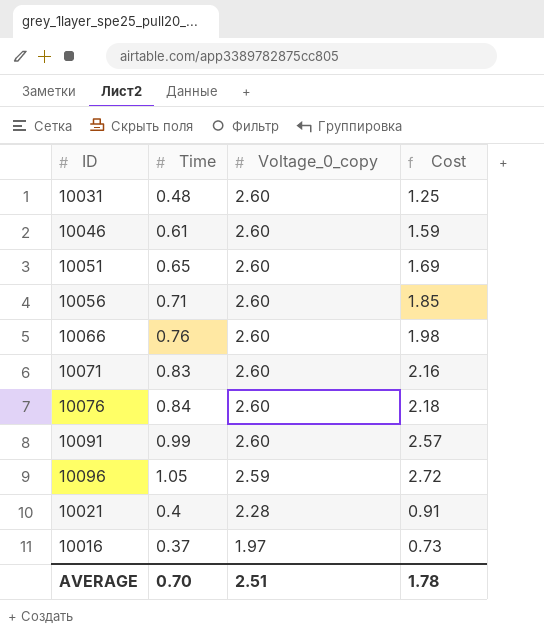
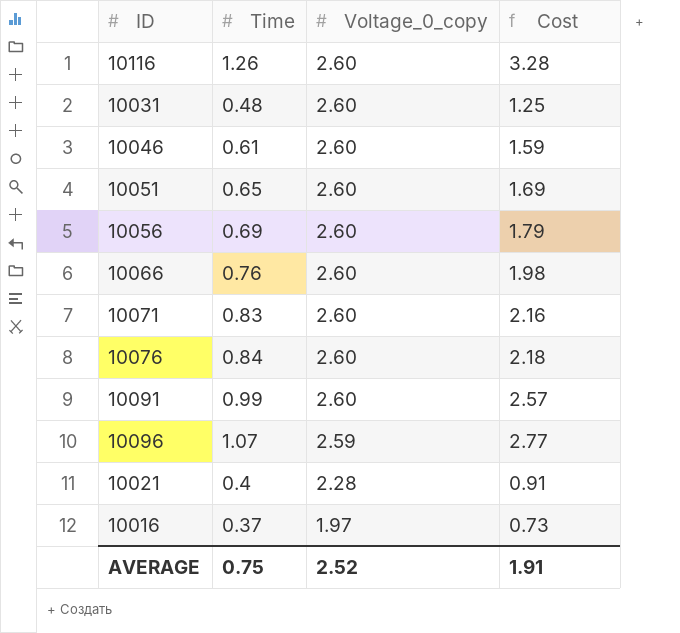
row 10116: none -> 1.26 | 2.60 | 3.28
10056 | Time: 0.71 -> 0.69
10056 | Cost: 1.85 -> 1.79
10096 | Time: 1.05 -> 1.07
10096 | Cost: 2.72 -> 2.77
AVERAGE | Time: 0.70 -> 0.75
AVERAGE | Voltage_0_copy: 2.51 -> 2.52
AVERAGE | Cost: 1.78 -> 1.91

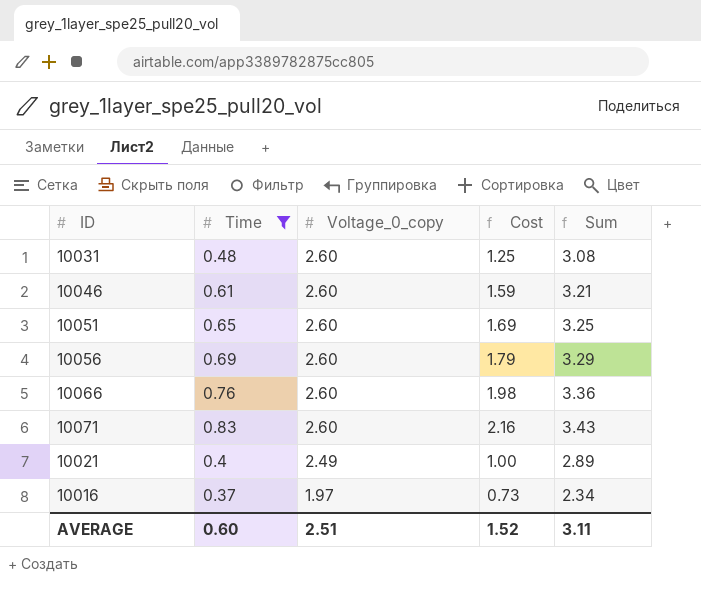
filter: none -> Time <= 0.83
column Sum | formula: none -> [Time] + [Voltage_0_copy]
10021 | Voltage_0_copy: 2.28 -> 2.49
10021 | Cost: 0.91 -> 1.00
AVERAGE | Time: 0.75 -> 0.60
AVERAGE | Voltage_0_copy: 2.52 -> 2.51
AVERAGE | Cost: 1.91 -> 1.52

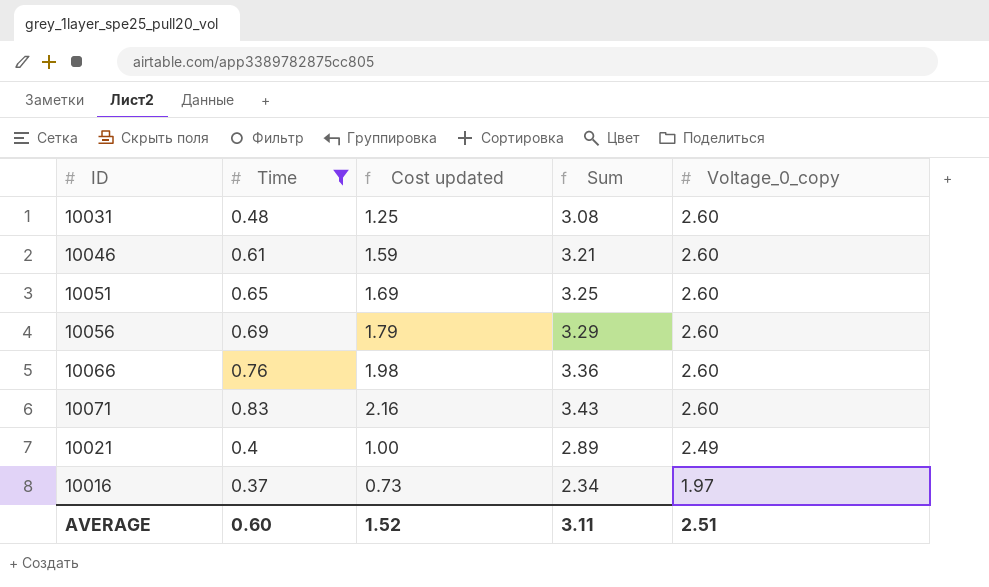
column name: Cost -> Cost updated
column Voltage_0_copy | position: 3 -> 5

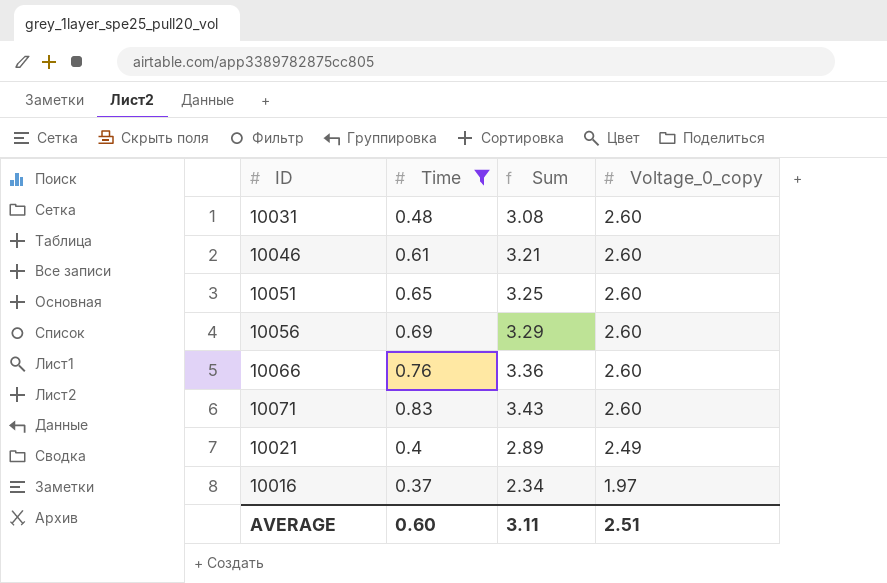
column Cost updated | formula: [Time] * [Voltage_0_copy] -> none

